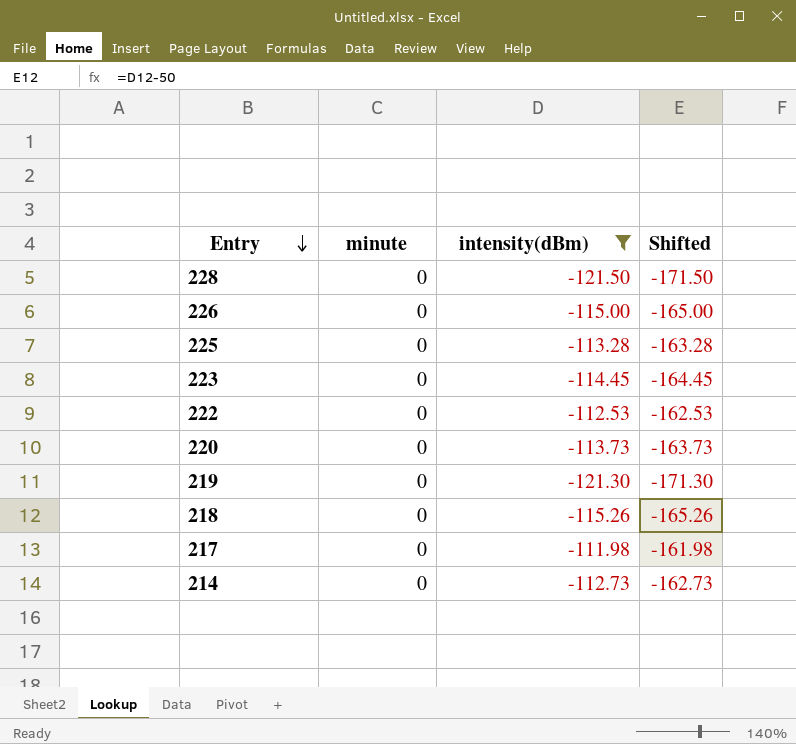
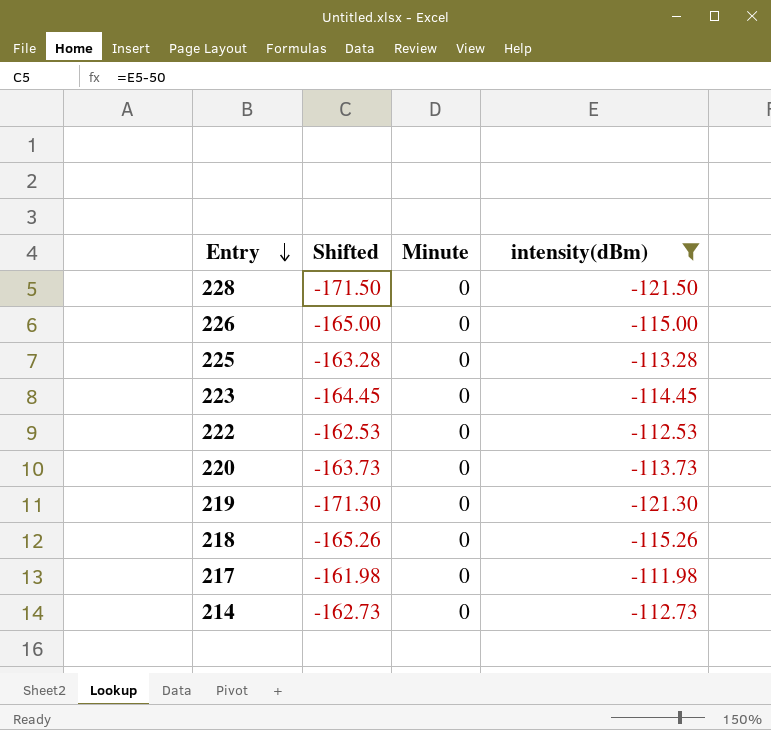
column Shifted | position: 4 -> 2
column name: minute -> Minute

